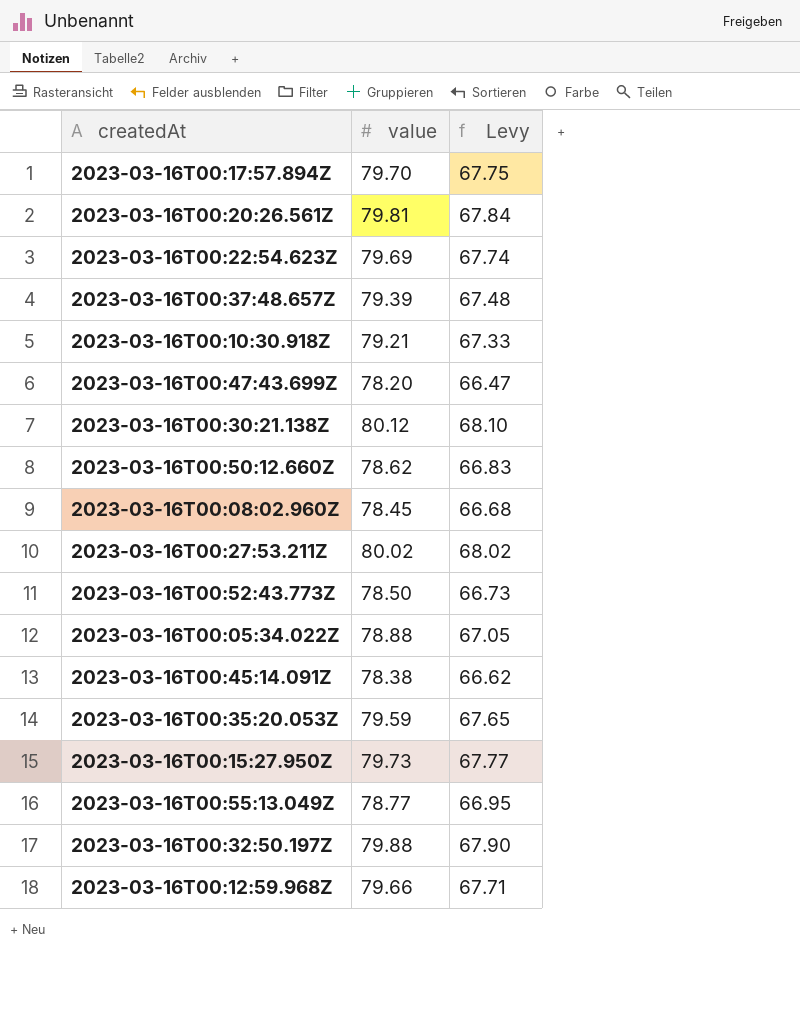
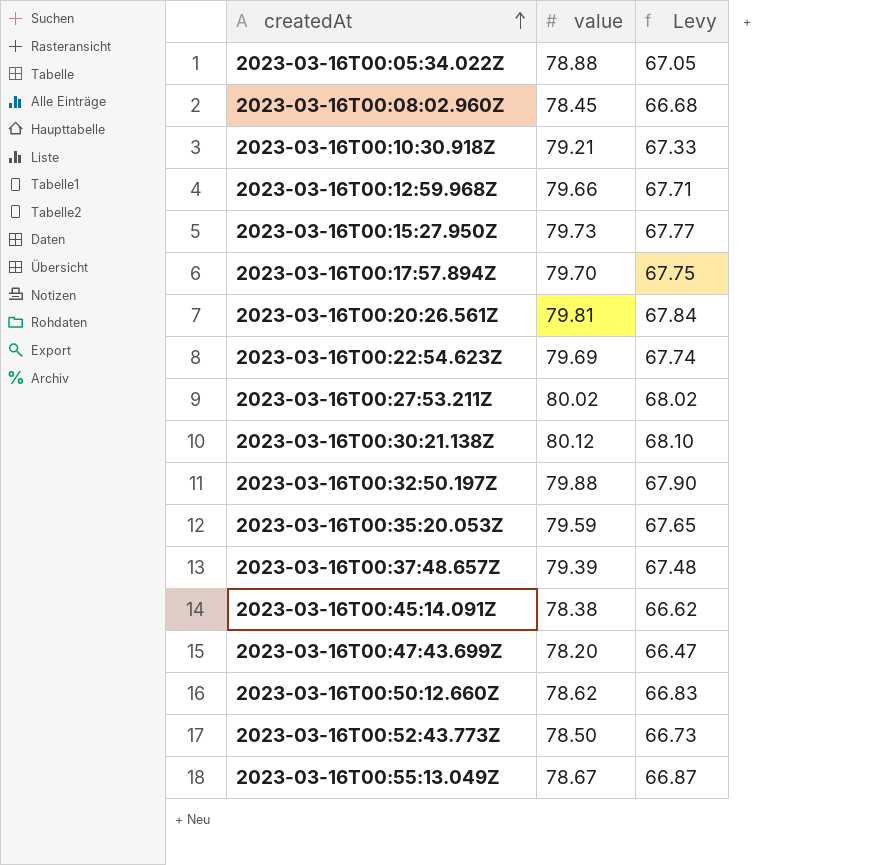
row order: none -> createdAt ascending
2023-03-16T00:55:13.049Z | value: 78.77 -> 78.67
2023-03-16T00:55:13.049Z | Levy: 66.95 -> 66.87

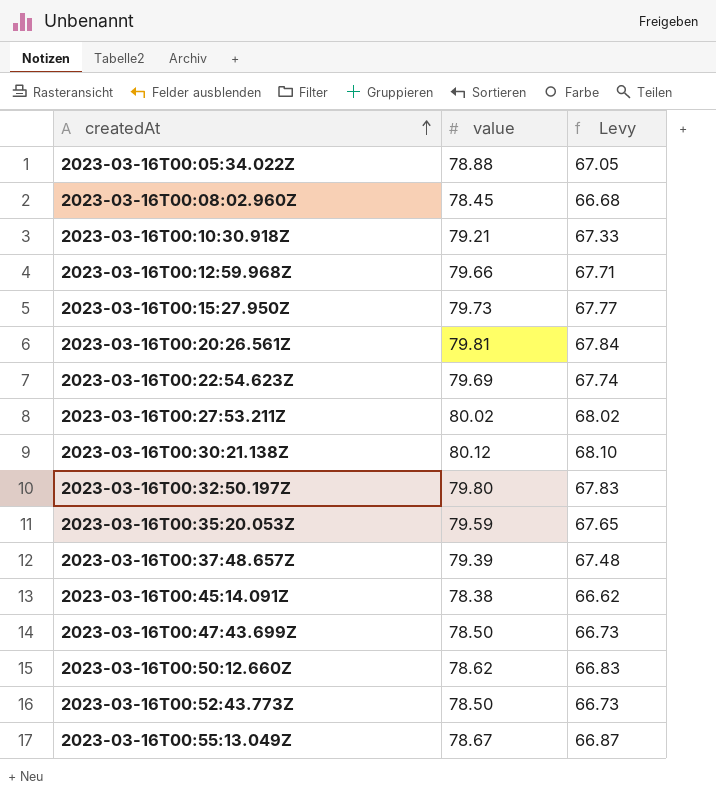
row 2023-03-16T00:17:57.894Z: 79.70 | 67.75 -> none
2023-03-16T00:32:50.197Z | value: 79.88 -> 79.80
2023-03-16T00:32:50.197Z | Levy: 67.90 -> 67.83
2023-03-16T00:47:43.699Z | value: 78.20 -> 78.50
2023-03-16T00:47:43.699Z | Levy: 66.47 -> 66.73

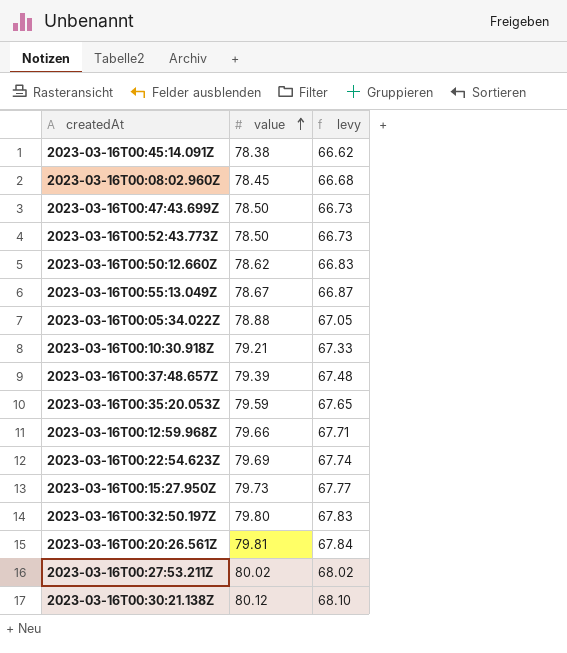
row order: createdAt ascending -> value ascending
column name: Levy -> levy

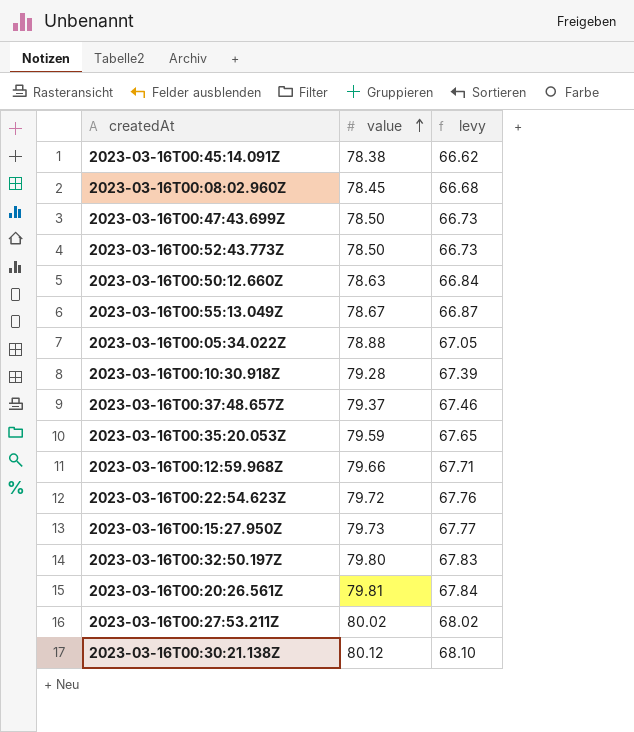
2023-03-16T00:50:12.660Z | value: 78.62 -> 78.63
2023-03-16T00:50:12.660Z | levy: 66.83 -> 66.84
2023-03-16T00:10:30.918Z | value: 79.21 -> 79.28
2023-03-16T00:10:30.918Z | levy: 67.33 -> 67.39
2023-03-16T00:37:48.657Z | value: 79.39 -> 79.37
2023-03-16T00:37:48.657Z | levy: 67.48 -> 67.46
2023-03-16T00:22:54.623Z | value: 79.69 -> 79.72
2023-03-16T00:22:54.623Z | levy: 67.74 -> 67.76

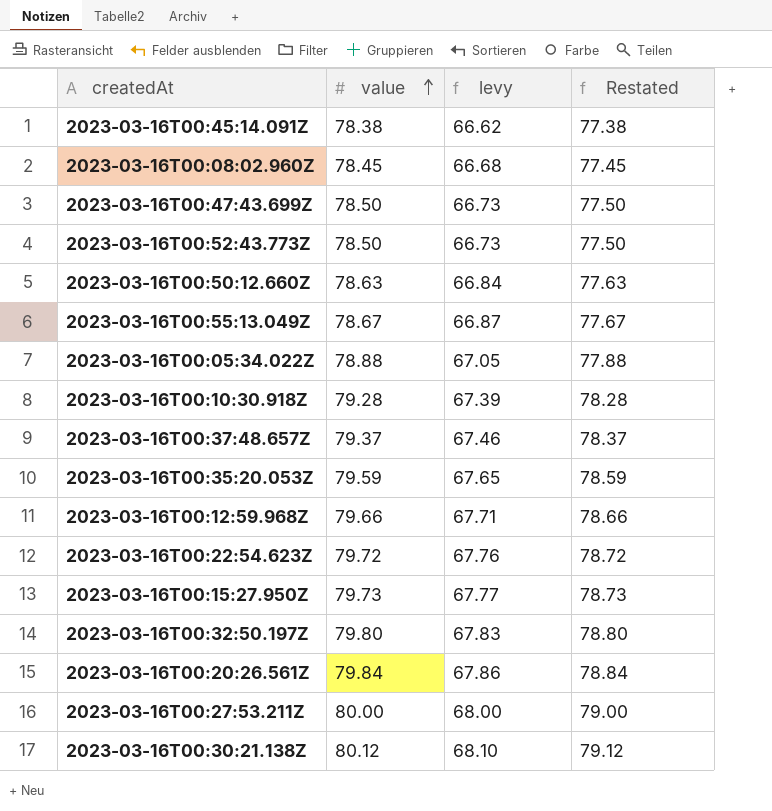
column Restated | formula: none -> [value] - 1
2023-03-16T00:20:26.561Z | value: 79.81 -> 79.84
2023-03-16T00:20:26.561Z | levy: 67.84 -> 67.86
2023-03-16T00:27:53.211Z | value: 80.02 -> 80.00
2023-03-16T00:27:53.211Z | levy: 68.02 -> 68.00

